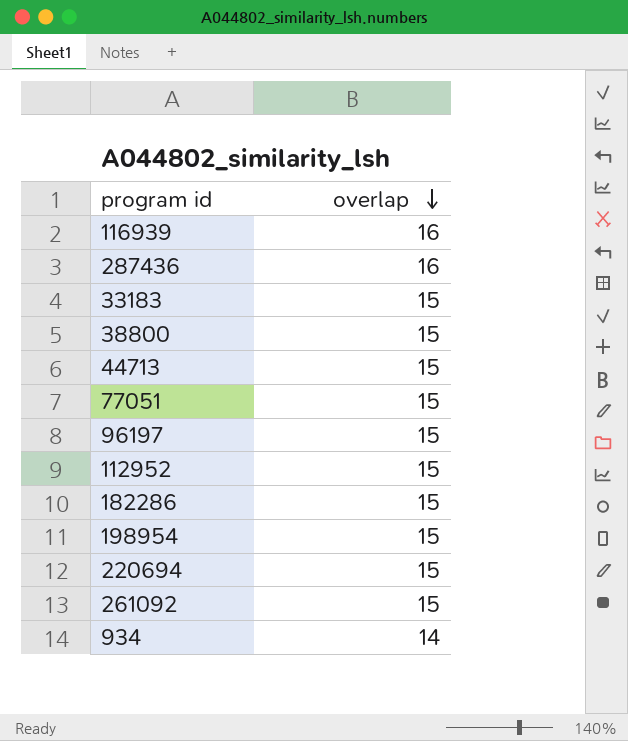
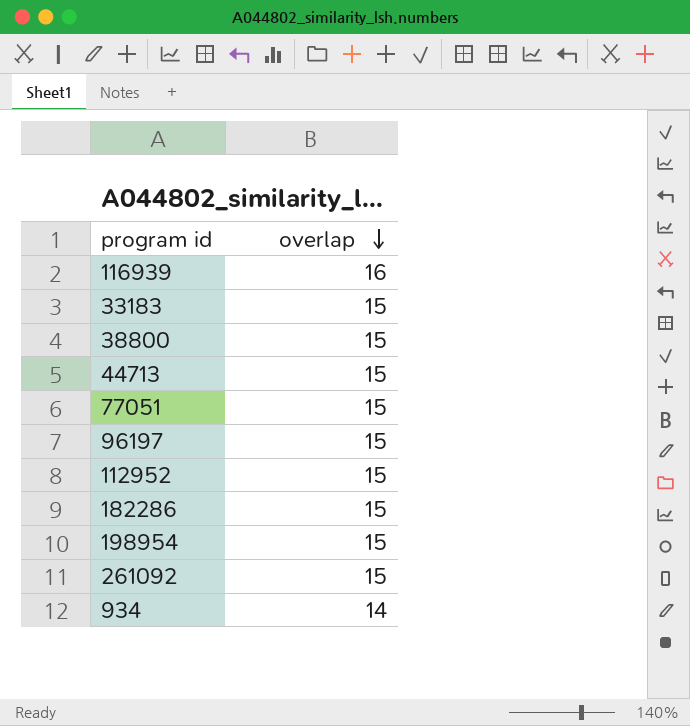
row 287436: 16 -> none
row 220694: 15 -> none

